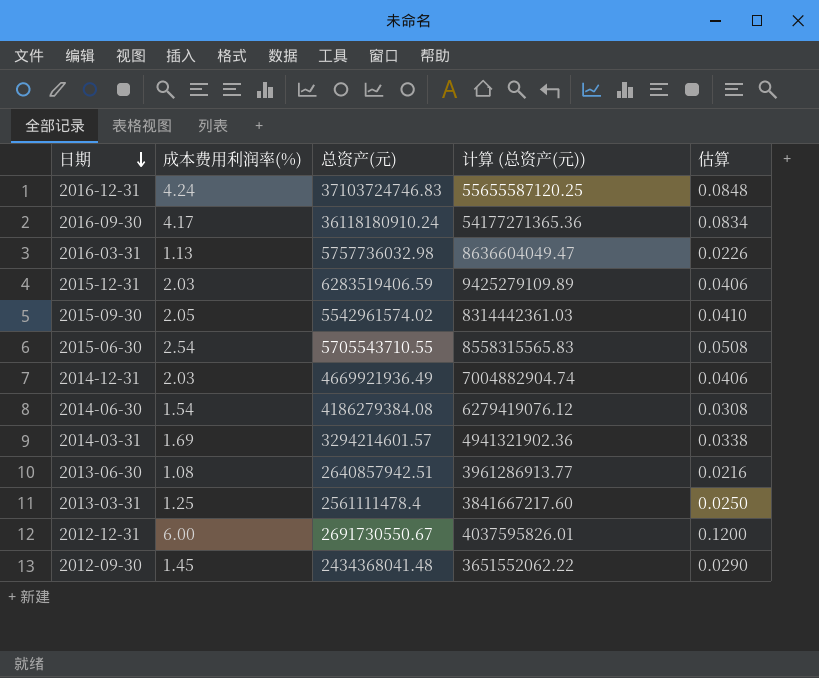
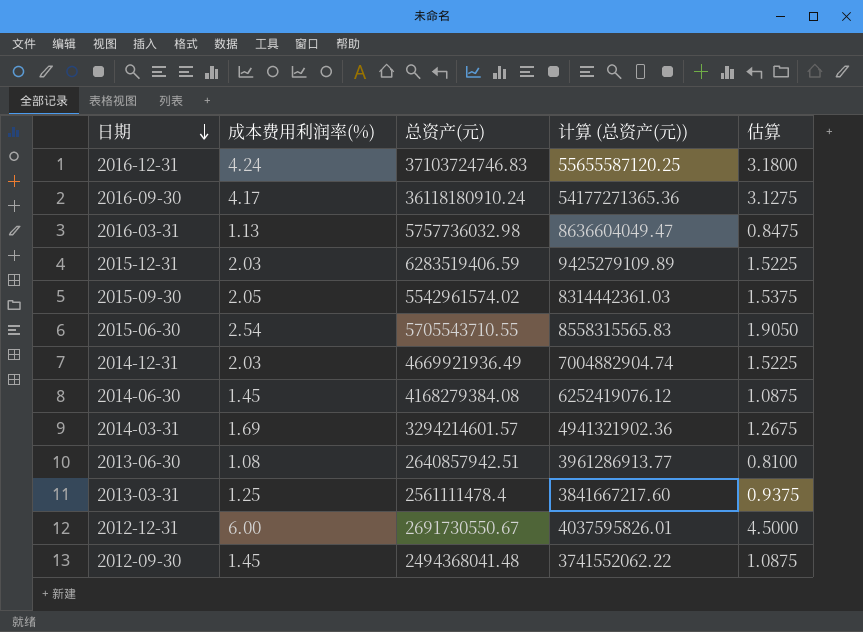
column 估算 | formula: [成本费用利润率(%)] * 0.02 -> [成本费用利润率(%)] * 0.75
2014-06-30 | 成本费用利润率(%): 1.54 -> 1.45
2014-06-30 | 总资产(元): 4186279384.08 -> 4168279384.08
2014-06-30 | 计算 (总资产(元)): 6279419076.12 -> 6252419076.12
2012-09-30 | 总资产(元): 2434368041.48 -> 2494368041.48
2012-09-30 | 计算 (总资产(元)): 3651552062.22 -> 3741552062.22

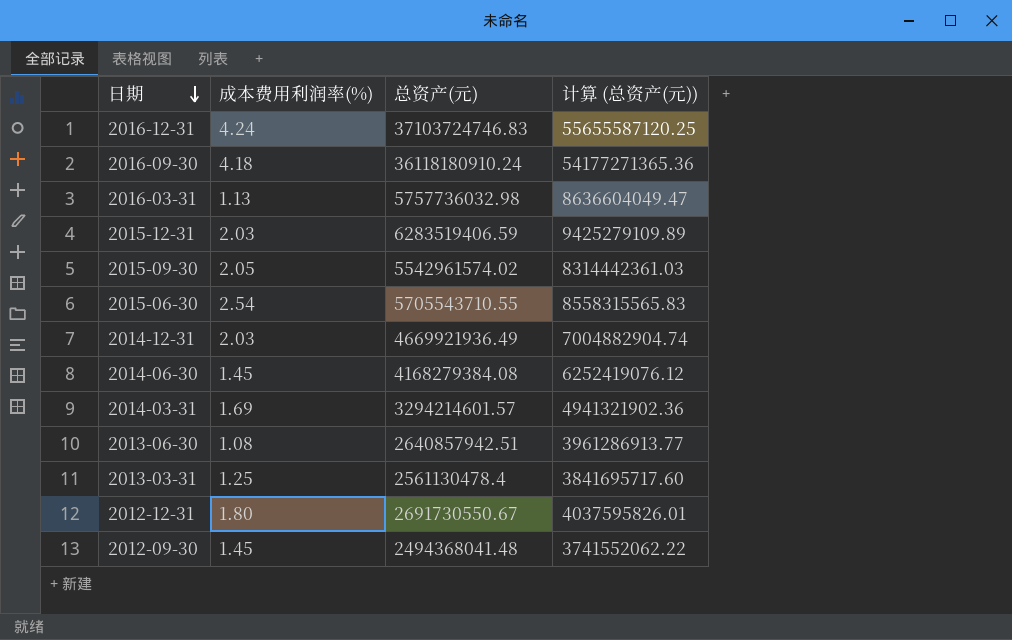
column 估算 | formula: [成本费用利润率(%)] * 0.75 -> none
2016-09-30 | 成本费用利润率(%): 4.17 -> 4.18
2013-03-31 | 总资产(元): 2561111478.4 -> 2561130478.4
2013-03-31 | 计算 (总资产(元)): 3841667217.60 -> 3841695717.60
2012-12-31 | 成本费用利润率(%): 6.00 -> 1.80

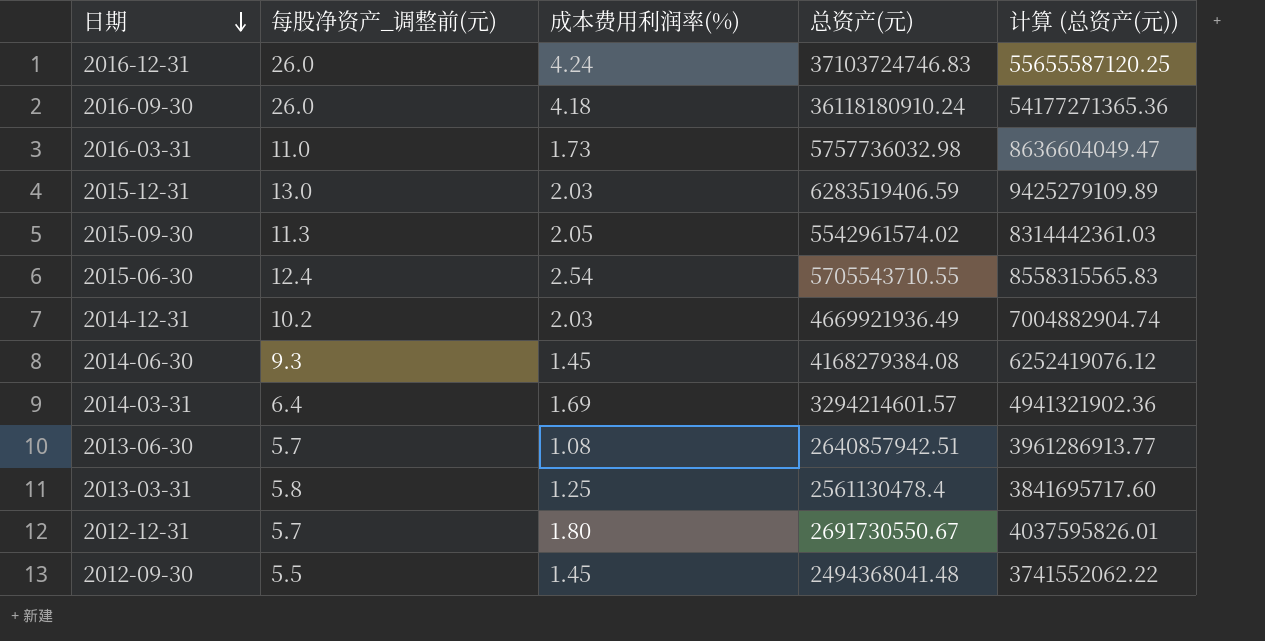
column 每股净资产_调整前(元) | position: none -> 2
2016-03-31 | 成本费用利润率(%): 1.13 -> 1.73

